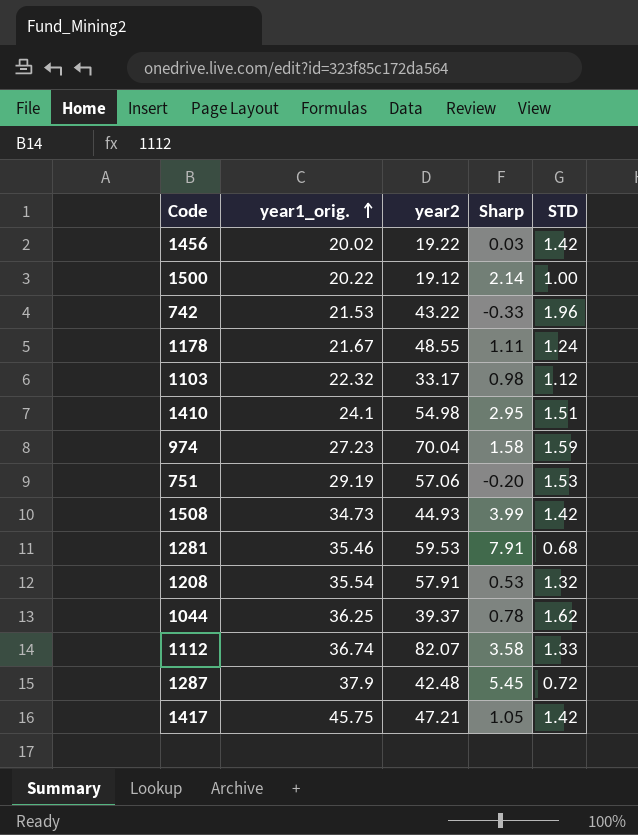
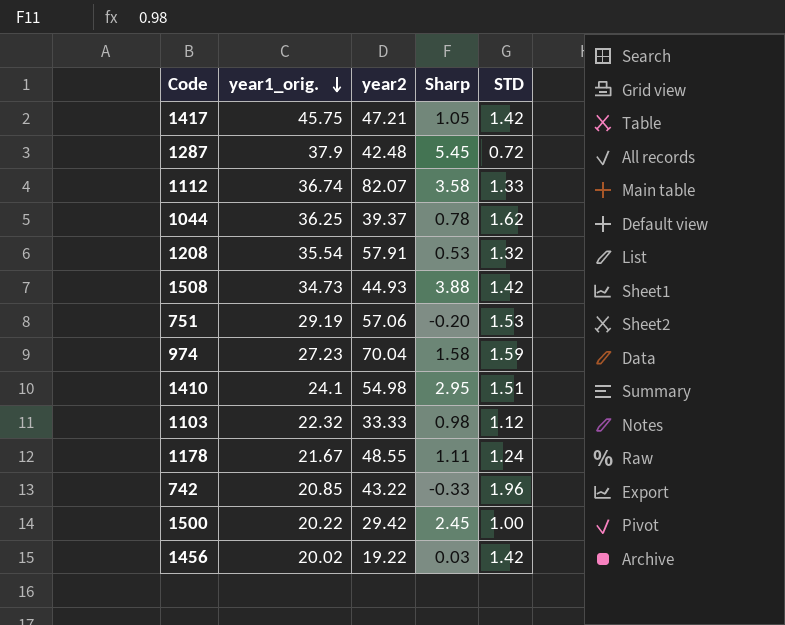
row order: year1_orig. ascending -> year1_orig. descending
row 1281: 35.46 | 59.53 | 7.91 | 0.68 -> none
1508 | Sharp: 3.99 -> 3.88
1103 | year2: 33.17 -> 33.33
742 | year1_orig.: 21.53 -> 20.85
1500 | year2: 19.12 -> 29.42
1500 | Sharp: 2.14 -> 2.45

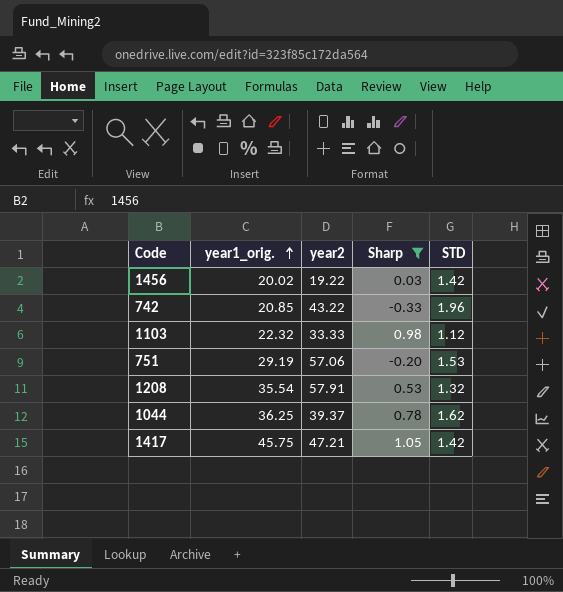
filter: none -> Sharp <= 1.05
row order: year1_orig. descending -> year1_orig. ascending

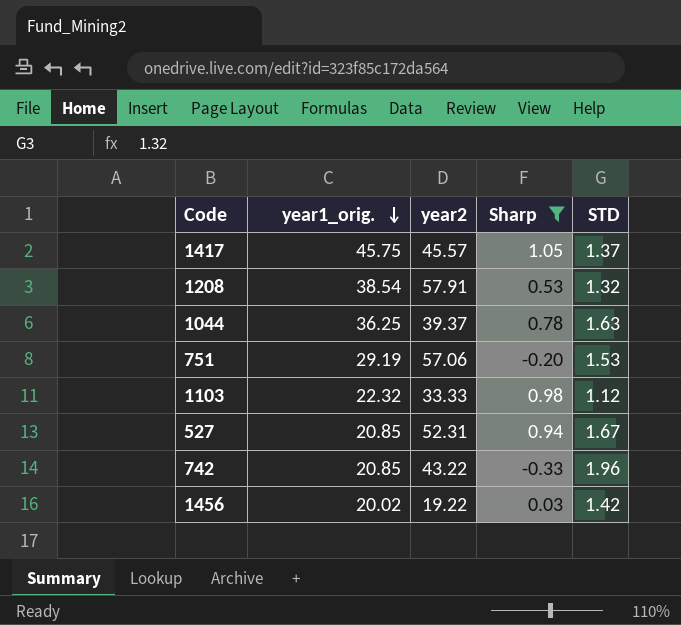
row order: year1_orig. ascending -> year1_orig. descending
1417 | year2: 47.21 -> 45.57
1417 | STD: 1.42 -> 1.37
1208 | year1_orig.: 35.54 -> 38.54
1044 | STD: 1.62 -> 1.63
row 527: none -> 20.85 | 52.31 | 0.94 | 1.67

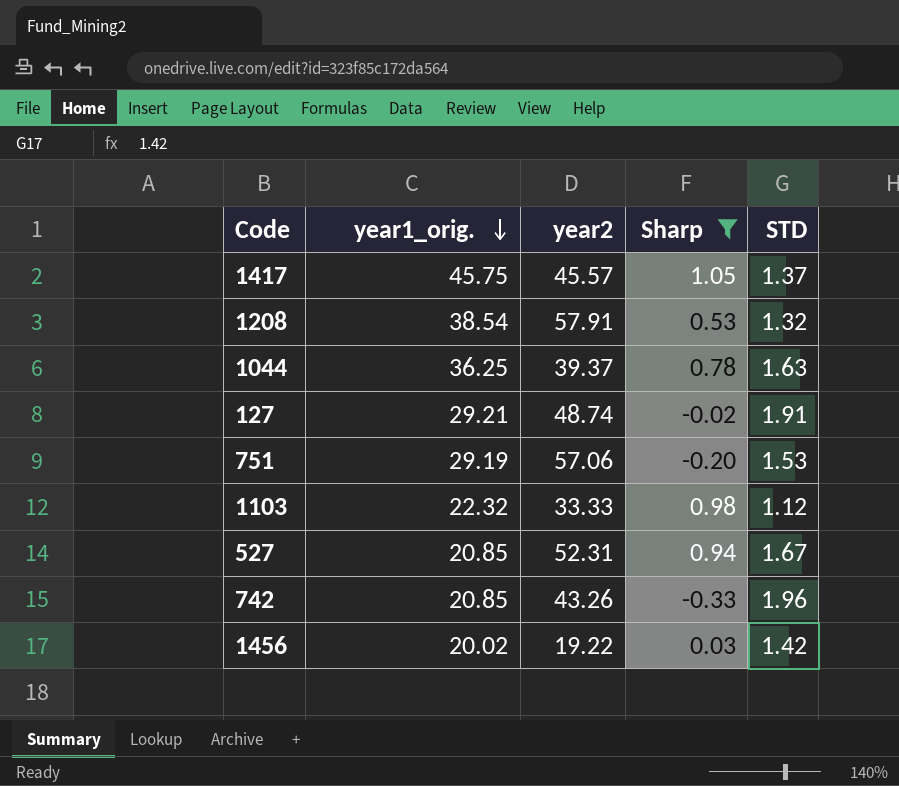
row 127: none -> 29.21 | 48.74 | -0.02 | 1.91
742 | year2: 43.22 -> 43.26

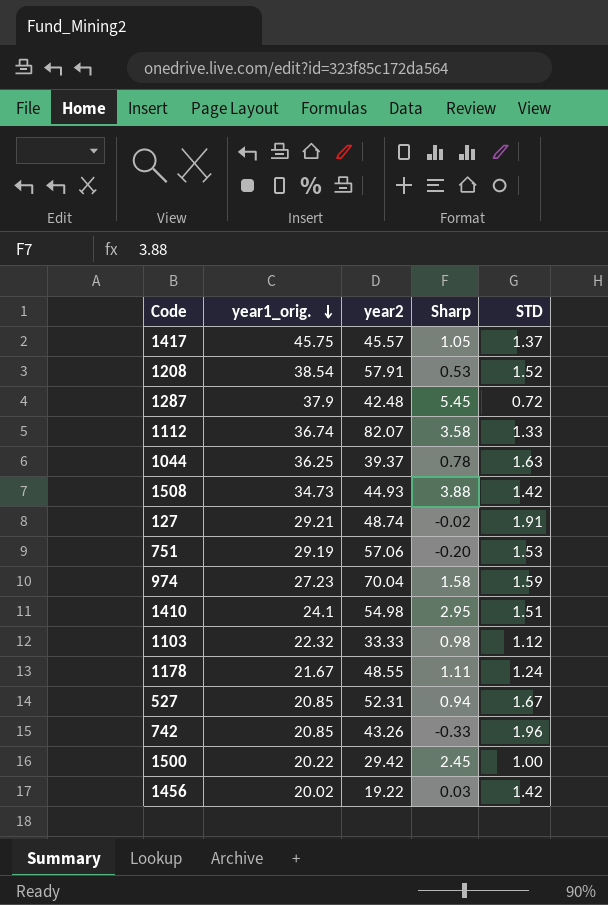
filter: Sharp <= 1.05 -> none
1208 | STD: 1.32 -> 1.52

